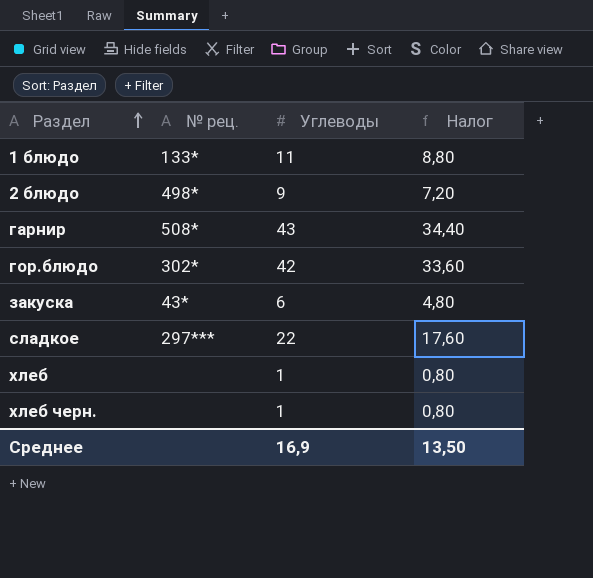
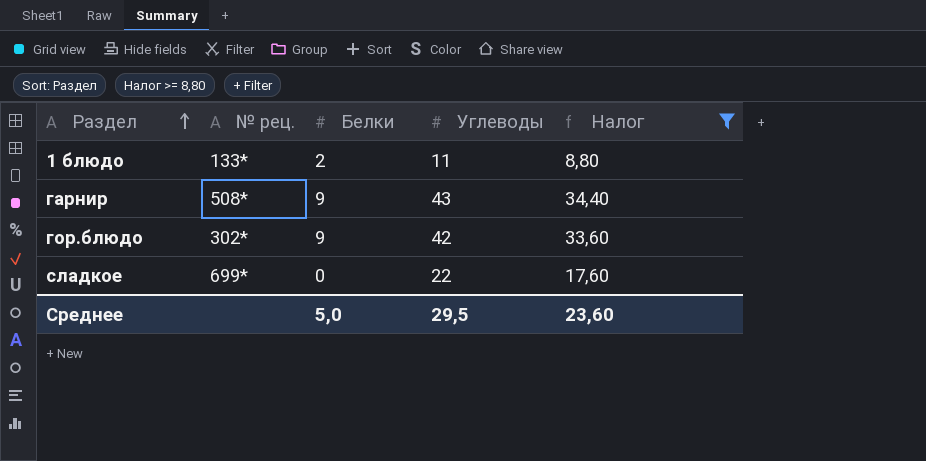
filter: none -> Налог >= 8,80
column Белки | position: none -> 3
сладкое | № рец.: 297*** -> 699*
Среднее | Углеводы: 16,9 -> 29,5
Среднее | Налог: 13,50 -> 23,60

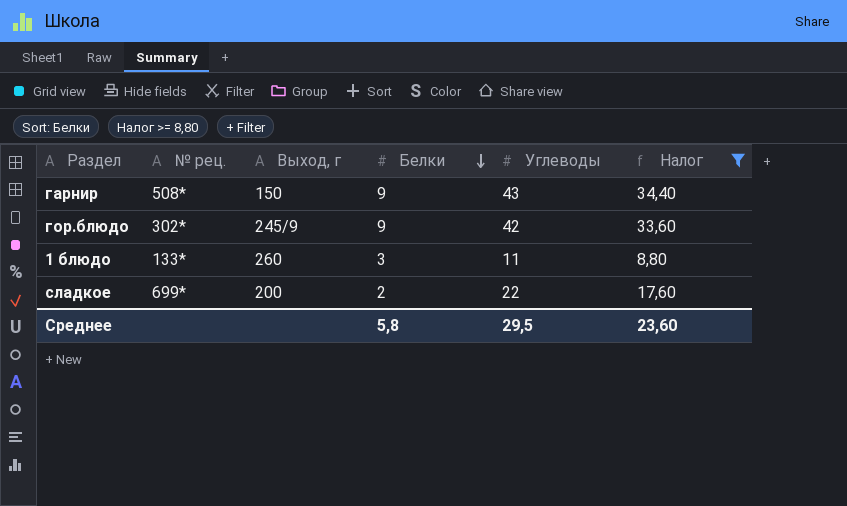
row order: Раздел ascending -> Белки descending
column Выход, г | position: none -> 3
1 блюдо | Белки: 2 -> 3
сладкое | Белки: 0 -> 2
Среднее | Белки: 5,0 -> 5,8

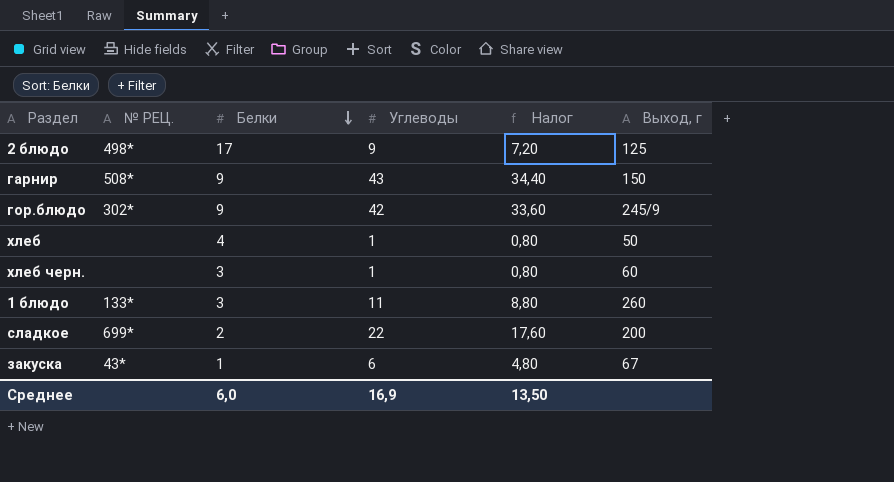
filter: Налог >= 8,80 -> none
column name: № рец. -> № РЕЦ.
column Выход, г | position: 3 -> 6
Среднее | Белки: 5,8 -> 6,0
Среднее | Углеводы: 29,5 -> 16,9
Среднее | Налог: 23,60 -> 13,50

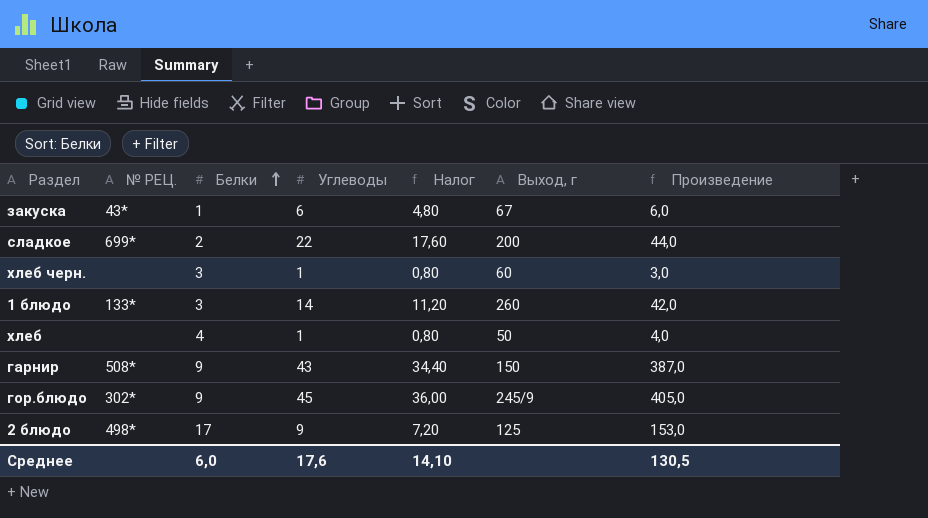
row order: Белки descending -> Белки ascending
column Произведение | formula: none -> [Белки] * [Углеводы]
1 блюдо | Углеводы: 11 -> 14
1 блюдо | Налог: 8,80 -> 11,20
гор.блюдо | Углеводы: 42 -> 45
гор.блюдо | Налог: 33,60 -> 36,00
Среднее | Углеводы: 16,9 -> 17,6
Среднее | Налог: 13,50 -> 14,10

